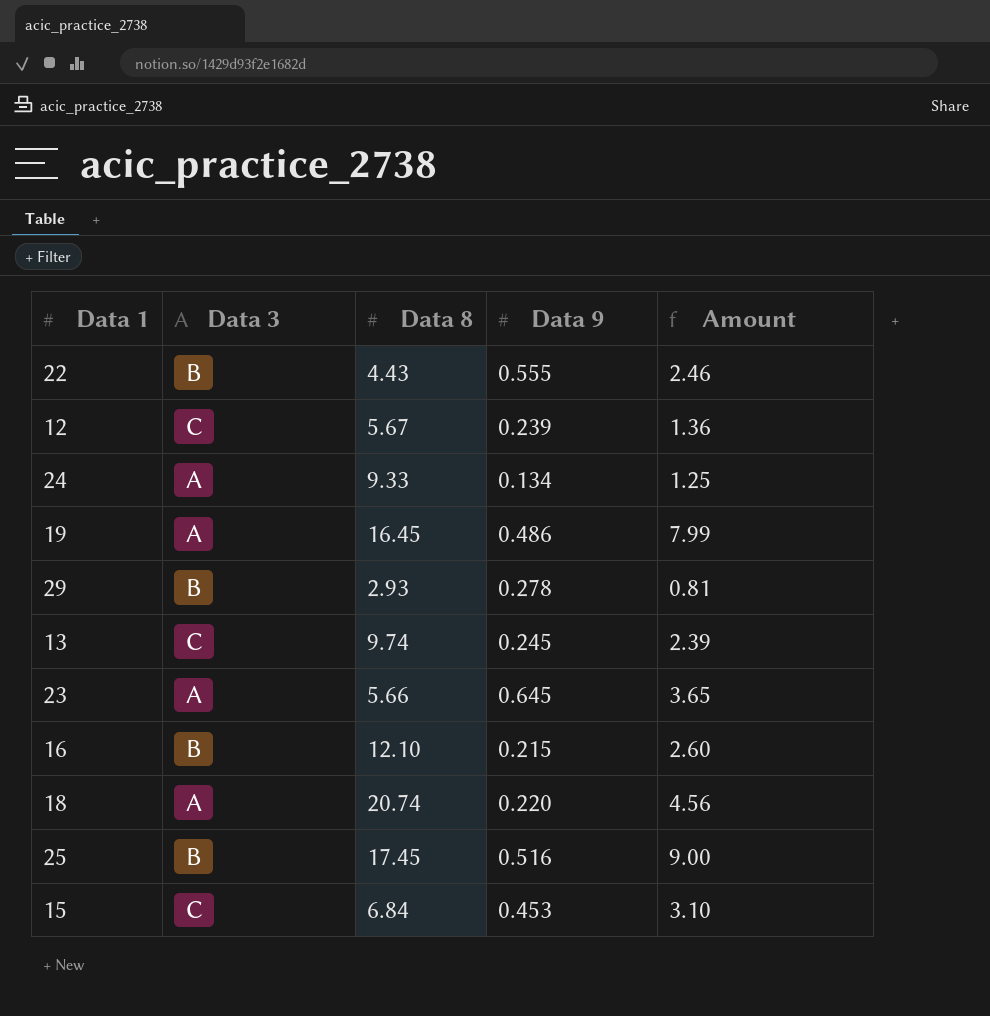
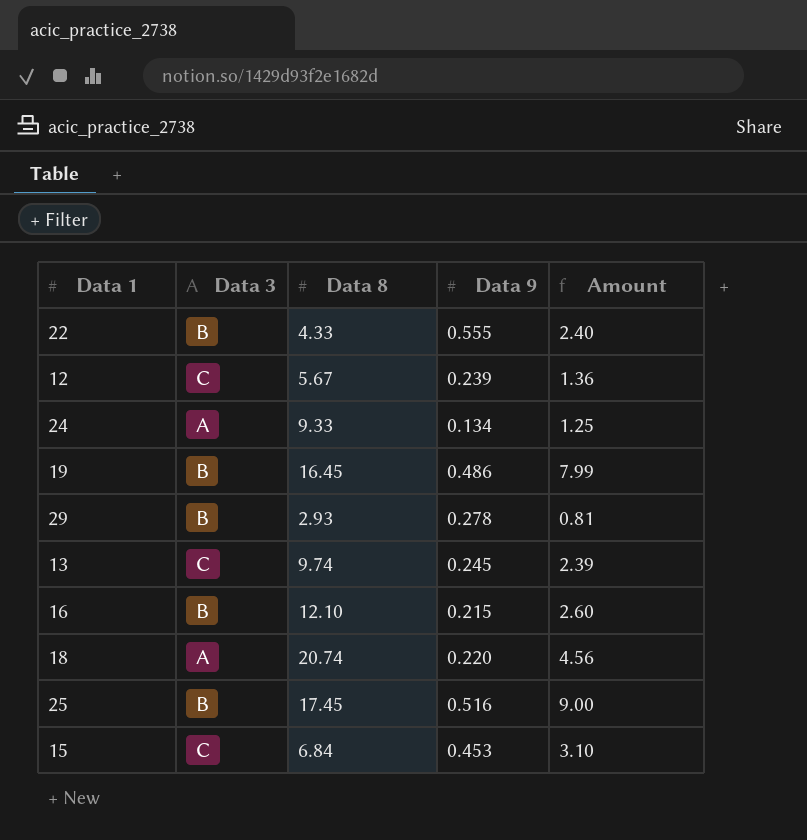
row 23: A | 5.66 | 0.645 | 3.65 -> none
22 | Data 8: 4.43 -> 4.33
22 | Amount: 2.46 -> 2.40
19 | Data 3: A -> B

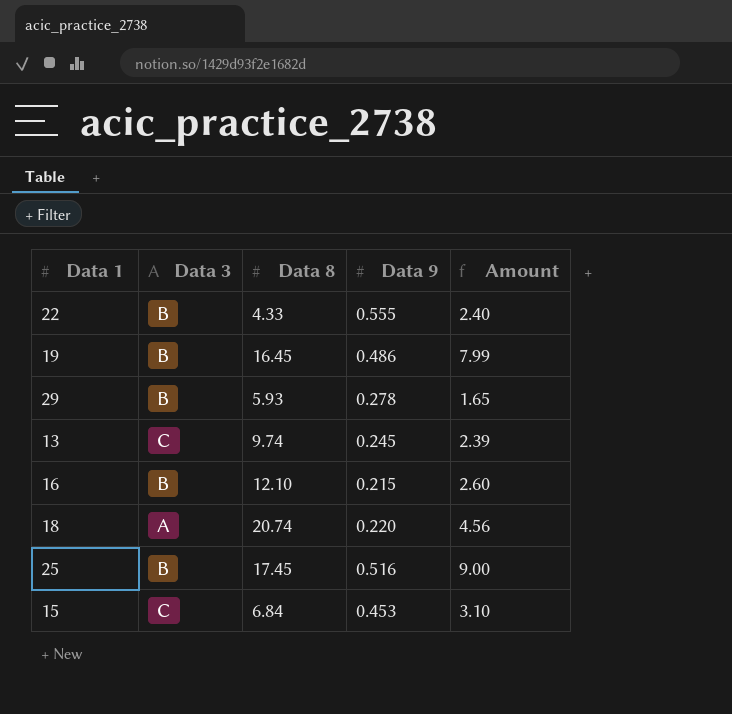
row 12: C | 5.67 | 0.239 | 1.36 -> none
row 24: A | 9.33 | 0.134 | 1.25 -> none
29 | Data 8: 2.93 -> 5.93
29 | Amount: 0.81 -> 1.65

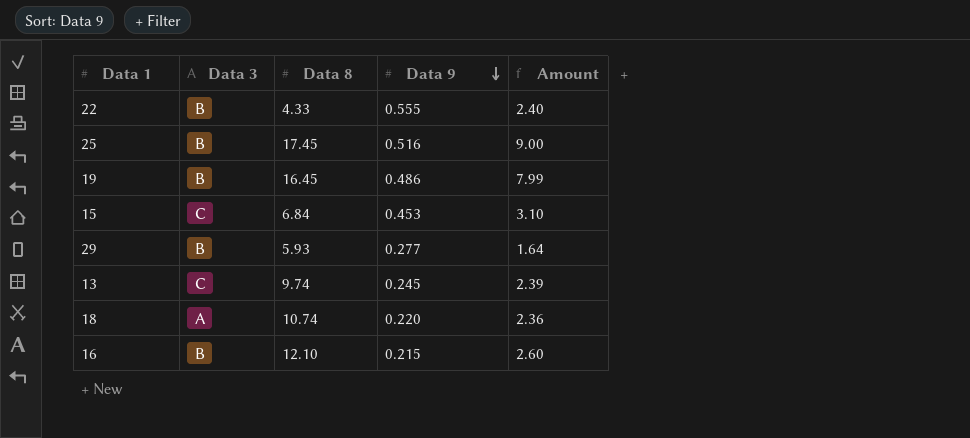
row order: none -> Data 9 descending
29 | Data 9: 0.278 -> 0.277
29 | Amount: 1.65 -> 1.64
18 | Data 8: 20.74 -> 10.74
18 | Amount: 4.56 -> 2.36

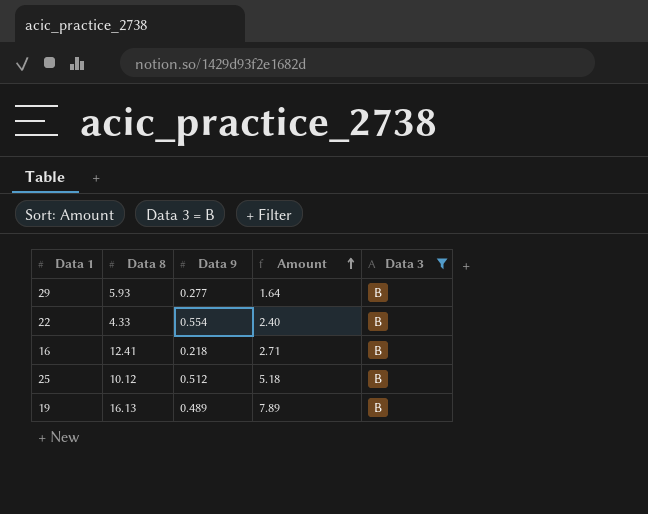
filter: none -> Data 3 = B
row order: Data 9 descending -> Amount ascending
column Data 3 | position: 2 -> 5
22 | Data 9: 0.555 -> 0.554
16 | Data 8: 12.10 -> 12.41
16 | Data 9: 0.215 -> 0.218
16 | Amount: 2.60 -> 2.71
25 | Data 8: 17.45 -> 10.12
25 | Data 9: 0.516 -> 0.512
25 | Amount: 9.00 -> 5.18
19 | Data 8: 16.45 -> 16.13
19 | Data 9: 0.486 -> 0.489
19 | Amount: 7.99 -> 7.89

